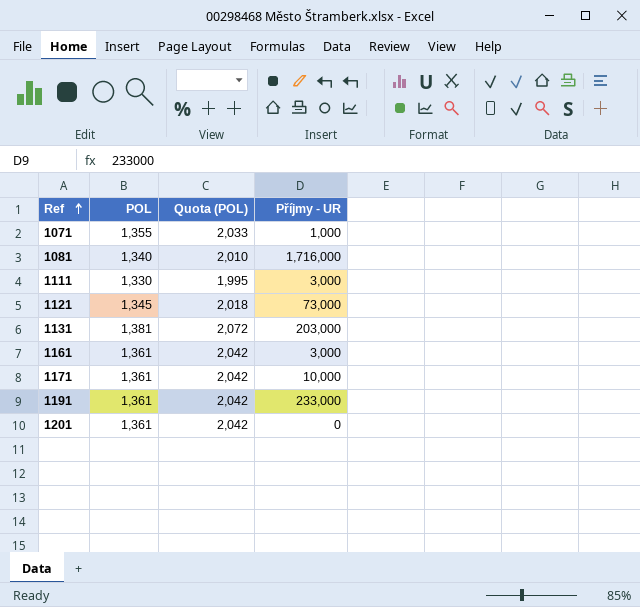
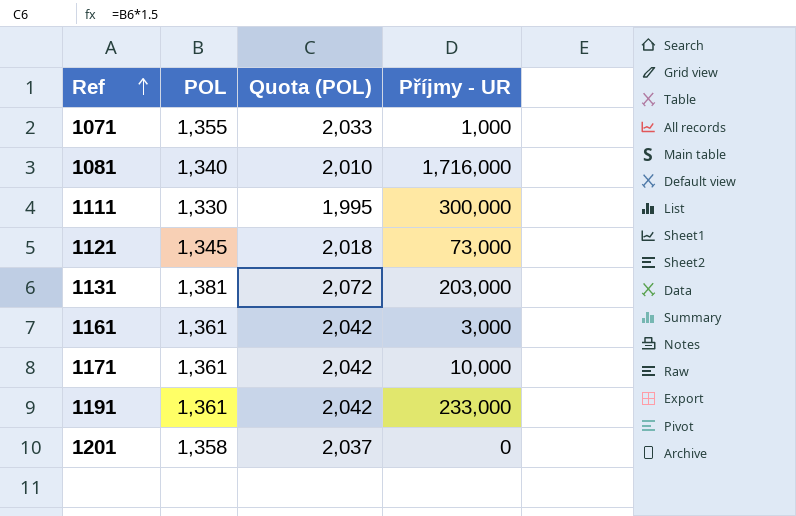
1111 | Příjmy - UR: 3,000 -> 300,000
1201 | POL: 1,361 -> 1,358
1201 | Quota (POL): 2,042 -> 2,037

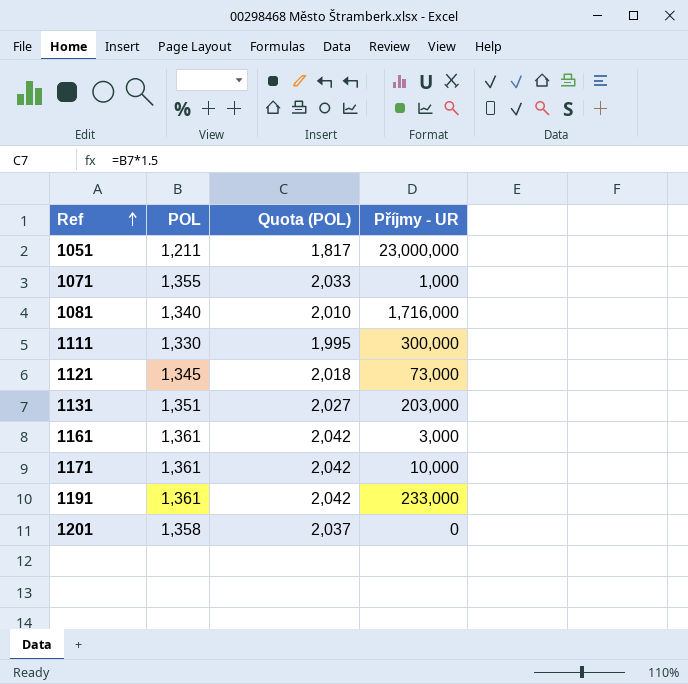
row 1051: none -> 1,211 | 1,817 | 23,000,000
1131 | POL: 1,381 -> 1,351
1131 | Quota (POL): 2,072 -> 2,027

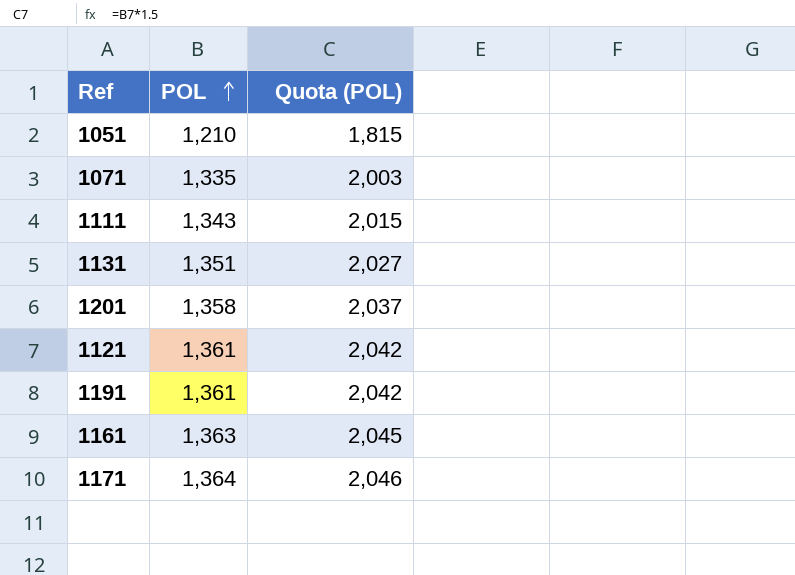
row order: Ref ascending -> POL ascending
column Příjmy - UR | position: 4 -> none
row 1081: 1,340 | 2,010 | 1,716,000 -> none
1051 | POL: 1,211 -> 1,210
1051 | Quota (POL): 1,817 -> 1,815
1071 | POL: 1,355 -> 1,335
1071 | Quota (POL): 2,033 -> 2,003
1111 | POL: 1,330 -> 1,343
1111 | Quota (POL): 1,995 -> 2,015
1121 | POL: 1,345 -> 1,361
1121 | Quota (POL): 2,018 -> 2,042
1161 | POL: 1,361 -> 1,363
1161 | Quota (POL): 2,042 -> 2,045
1171 | POL: 1,361 -> 1,364
1171 | Quota (POL): 2,042 -> 2,046

